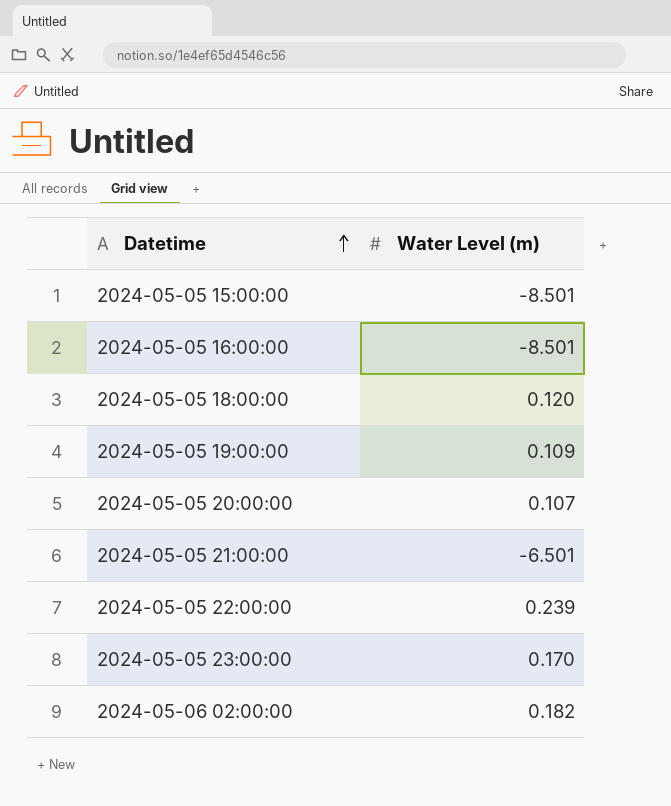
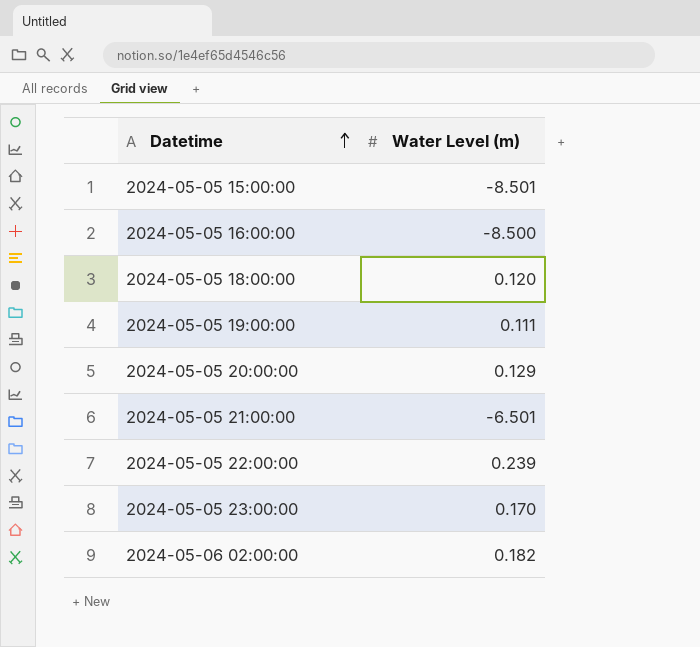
2024-05-05 16:00:00 | Water Level (m): -8.501 -> -8.500
2024-05-05 19:00:00 | Water Level (m): 0.109 -> 0.111
2024-05-05 20:00:00 | Water Level (m): 0.107 -> 0.129

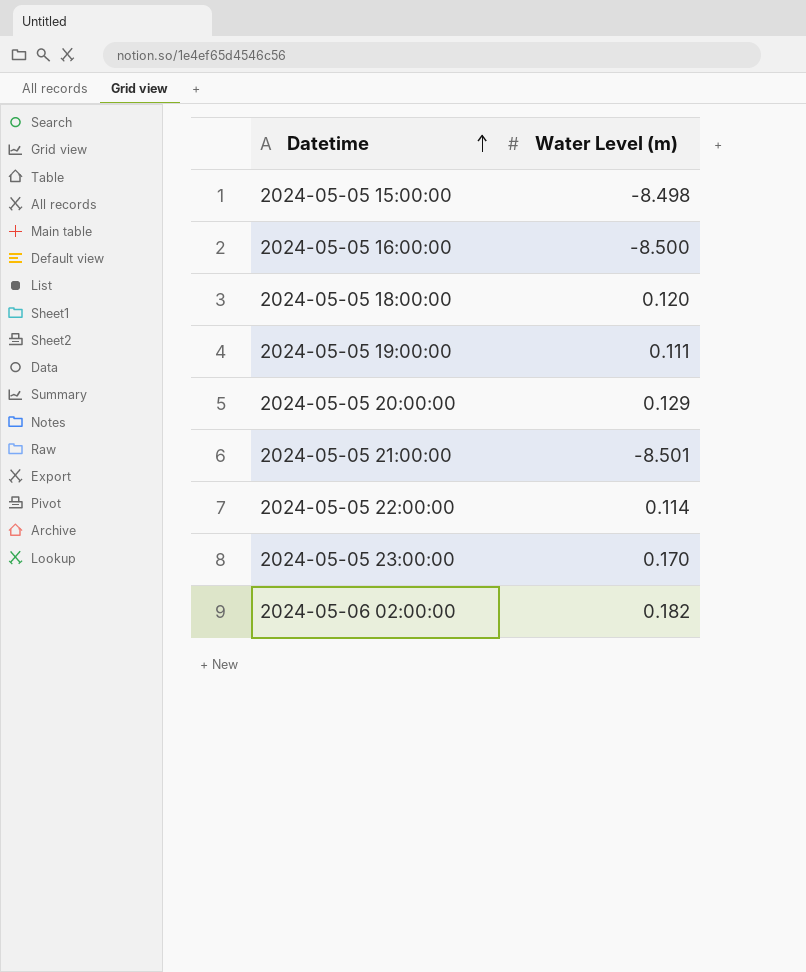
2024-05-05 15:00:00 | Water Level (m): -8.501 -> -8.498
2024-05-05 21:00:00 | Water Level (m): -6.501 -> -8.501
2024-05-05 22:00:00 | Water Level (m): 0.239 -> 0.114

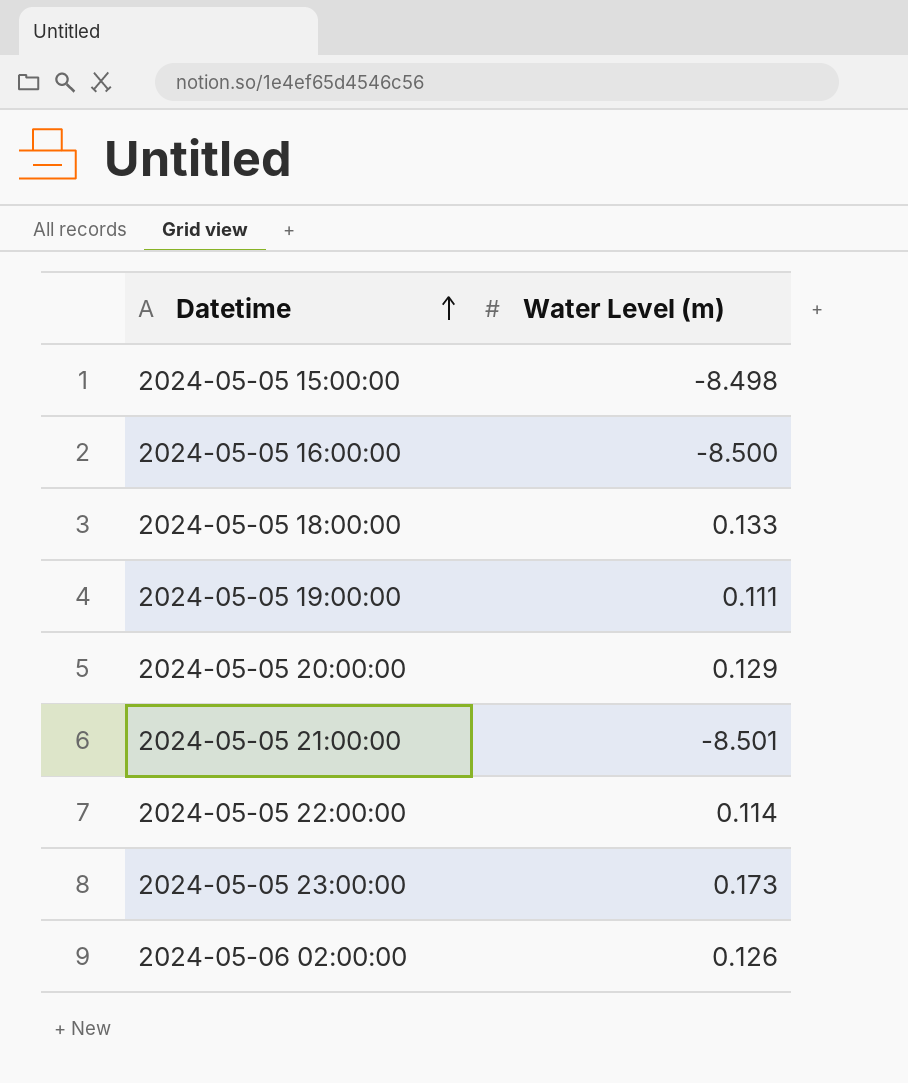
2024-05-05 18:00:00 | Water Level (m): 0.120 -> 0.133
2024-05-05 23:00:00 | Water Level (m): 0.170 -> 0.173
2024-05-06 02:00:00 | Water Level (m): 0.182 -> 0.126

